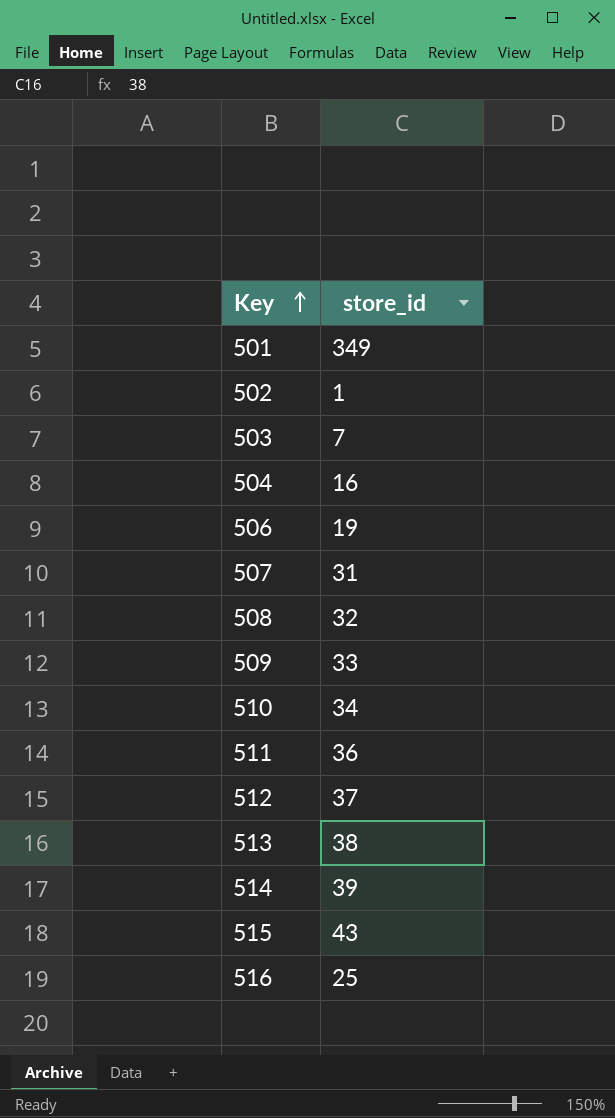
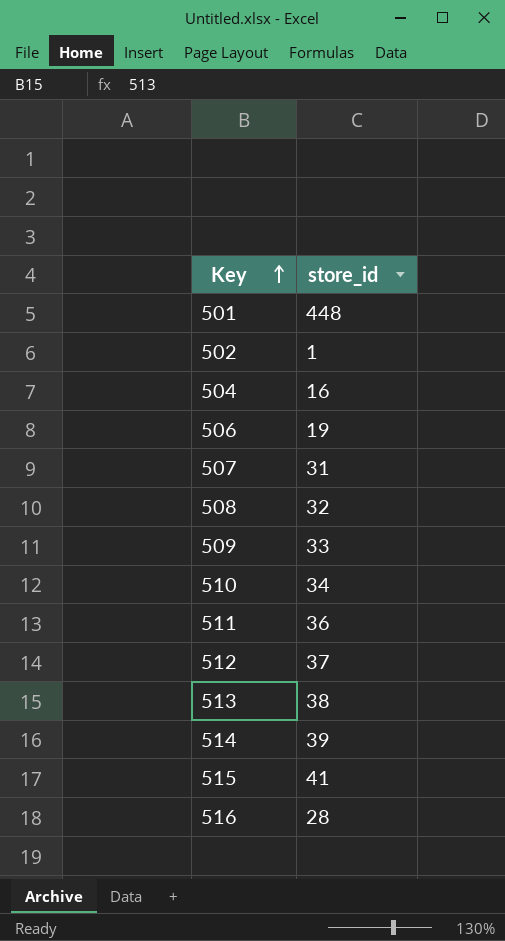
row 503: 7 -> none
501 | store_id: 349 -> 448
515 | store_id: 43 -> 41
516 | store_id: 25 -> 28

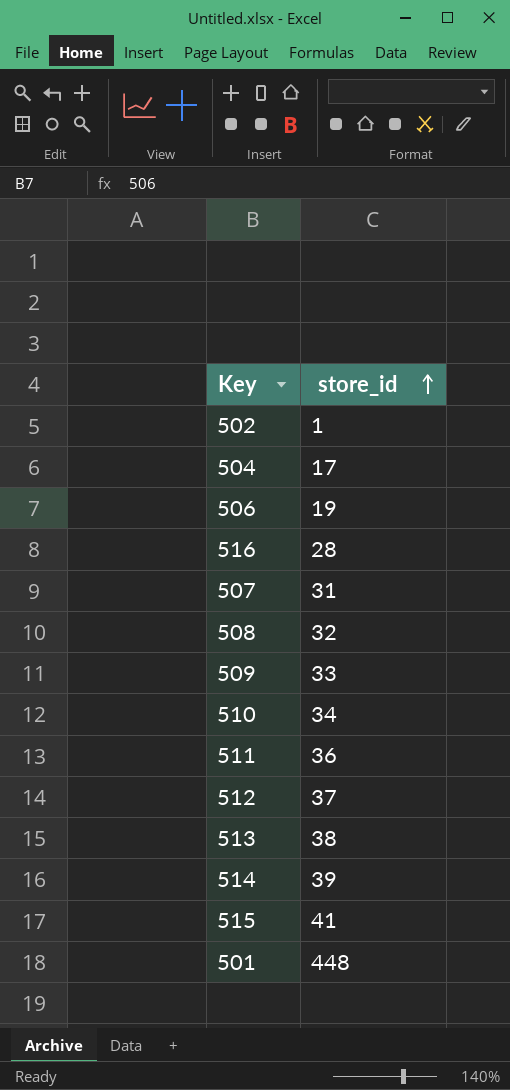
row order: Key ascending -> store_id ascending
504 | store_id: 16 -> 17

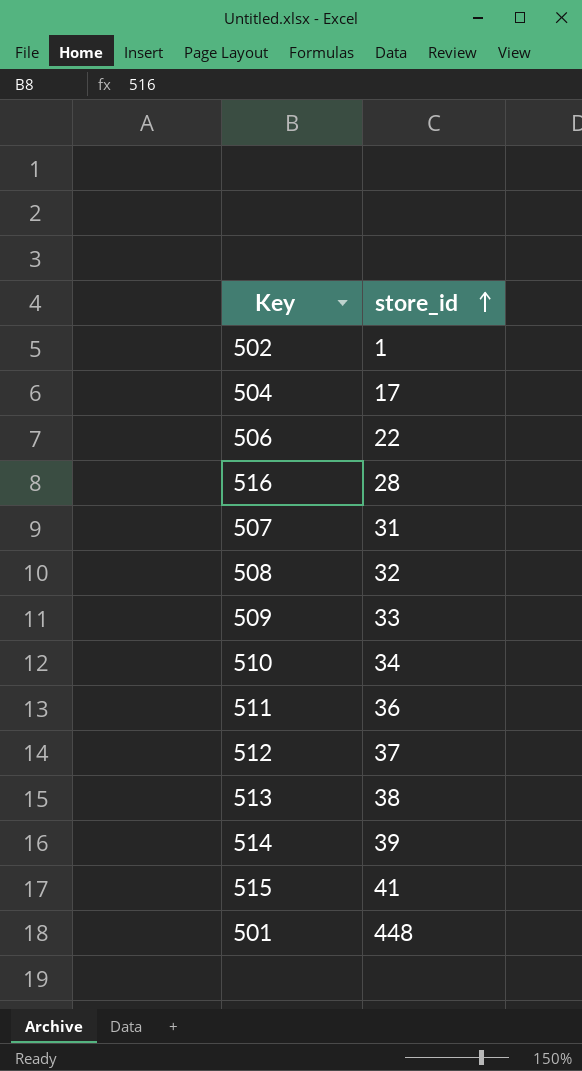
506 | store_id: 19 -> 22

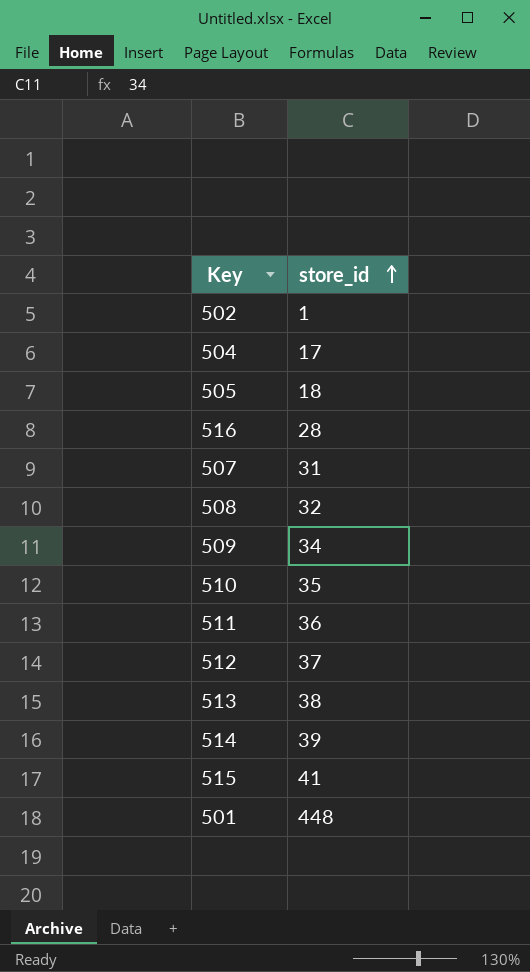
row 506: 22 -> none
row 505: none -> 18
509 | store_id: 33 -> 34
510 | store_id: 34 -> 35

